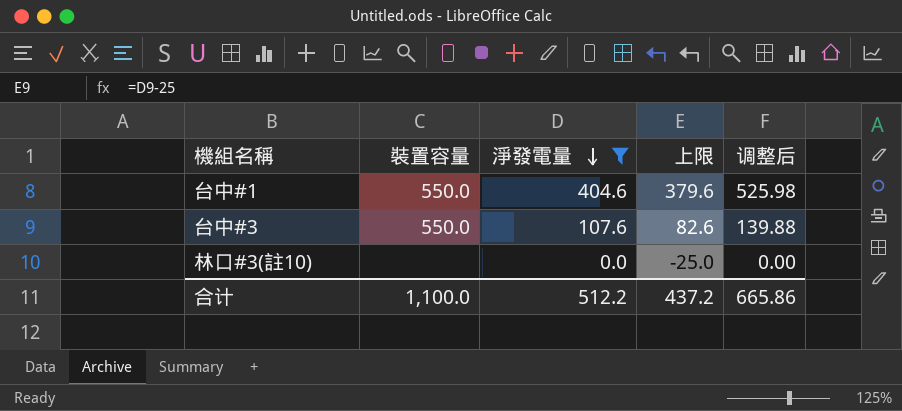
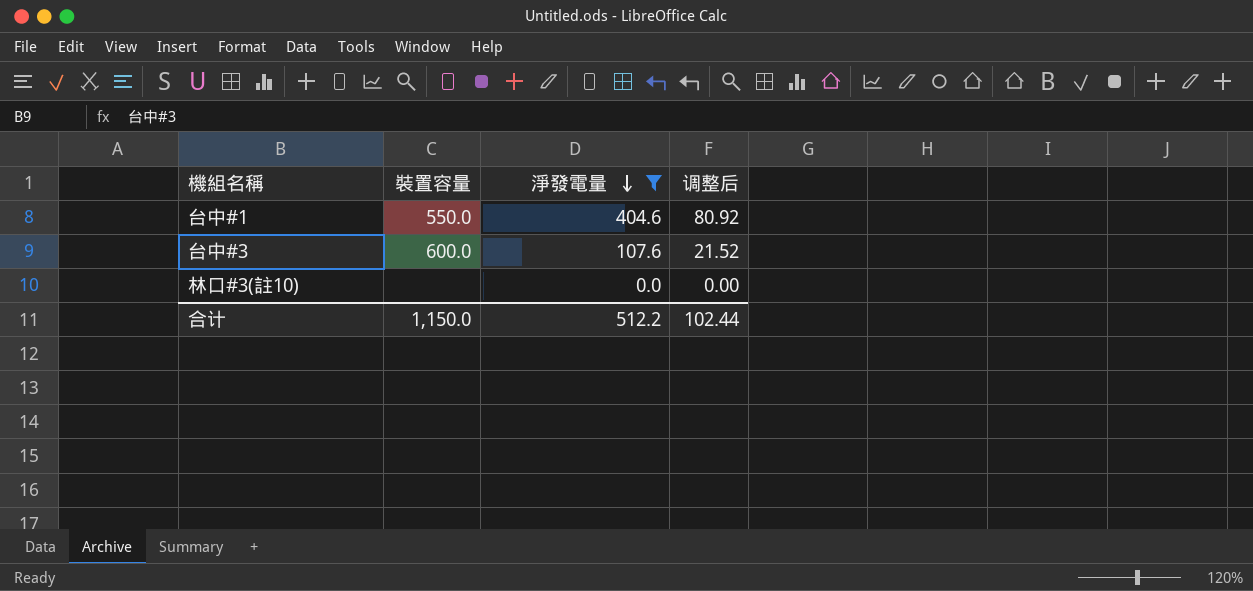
column 上限 | formula: [淨發電量] - 25 -> none
column 调整后 | formula: [淨發電量] * 1.3 -> [淨發電量] * 0.2
台中#3 | 裝置容量: 550.0 -> 600.0
合计 | 裝置容量: 1,100.0 -> 1,150.0
合计 | 调整后: 665.86 -> 102.44

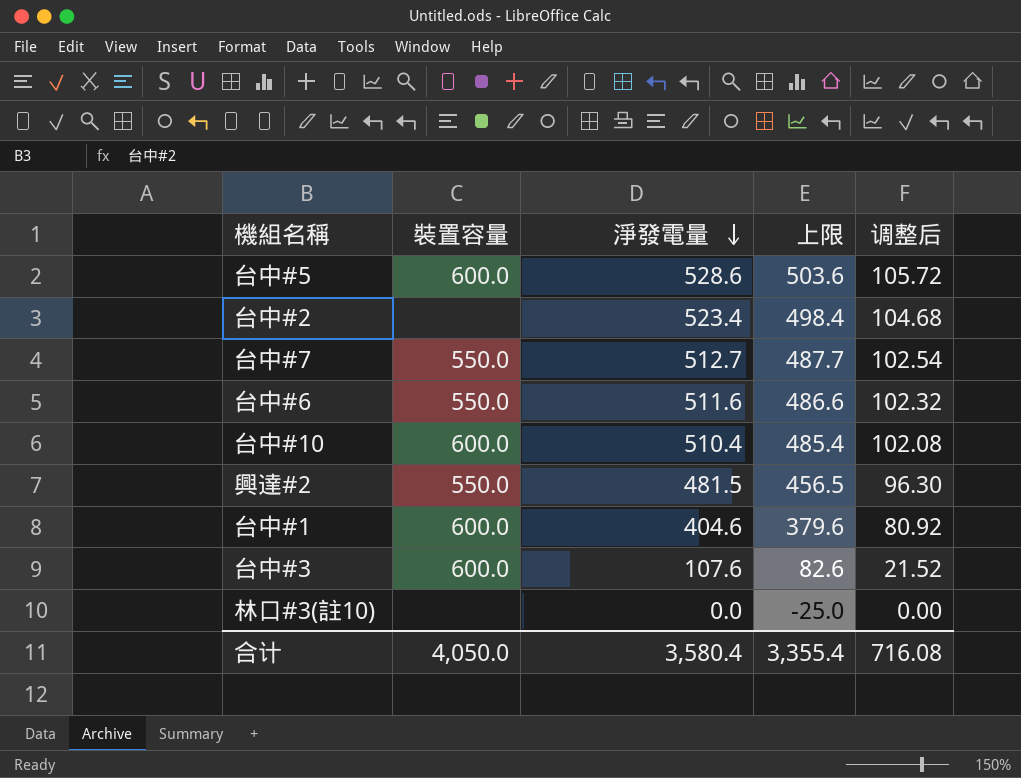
filter: 淨發電量 <= 404.6 -> none
column 上限 | formula: none -> [淨發電量] - 25
台中#1 | 裝置容量: 550.0 -> 600.0
合计 | 裝置容量: 1,150.0 -> 4,050.0
合计 | 淨發電量: 512.2 -> 3,580.4
合计 | 调整后: 102.44 -> 716.08

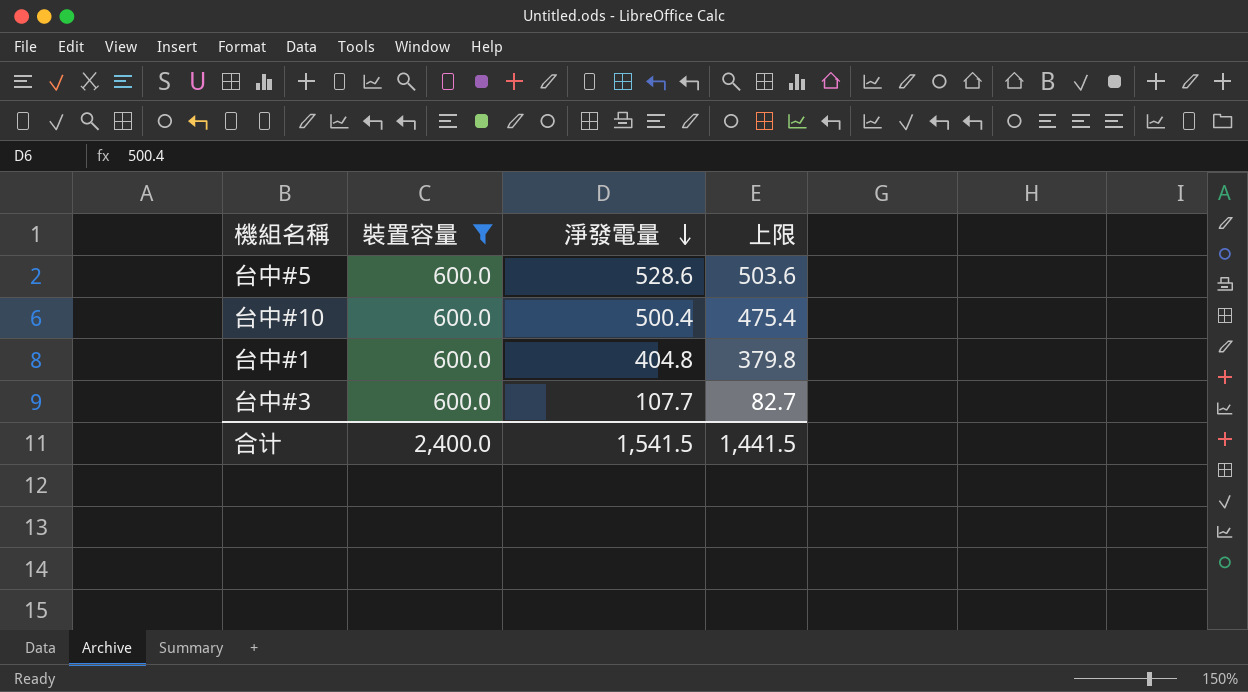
filter: none -> 裝置容量 = 600.0
column 调整后 | formula: [淨發電量] * 0.2 -> none
台中#10 | 淨發電量: 510.4 -> 500.4
台中#10 | 上限: 485.4 -> 475.4
台中#1 | 淨發電量: 404.6 -> 404.8
台中#1 | 上限: 379.6 -> 379.8
台中#3 | 淨發電量: 107.6 -> 107.7
台中#3 | 上限: 82.6 -> 82.7
合计 | 裝置容量: 4,050.0 -> 2,400.0
合计 | 淨發電量: 3,580.4 -> 1,541.5
合计 | 上限: 3,355.4 -> 1,441.5

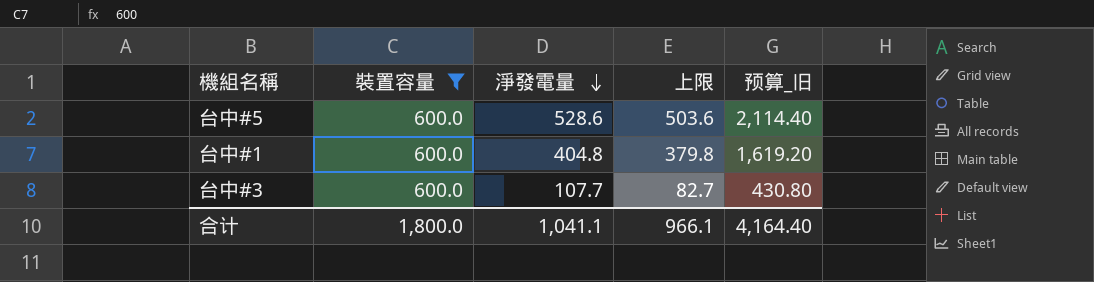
column 预算_旧 | formula: none -> [淨發電量] * 4
row 台中#10: 600.0 | 500.4 | 475.4 -> none
合计 | 裝置容量: 2,400.0 -> 1,800.0
合计 | 淨發電量: 1,541.5 -> 1,041.1
合计 | 上限: 1,441.5 -> 966.1

